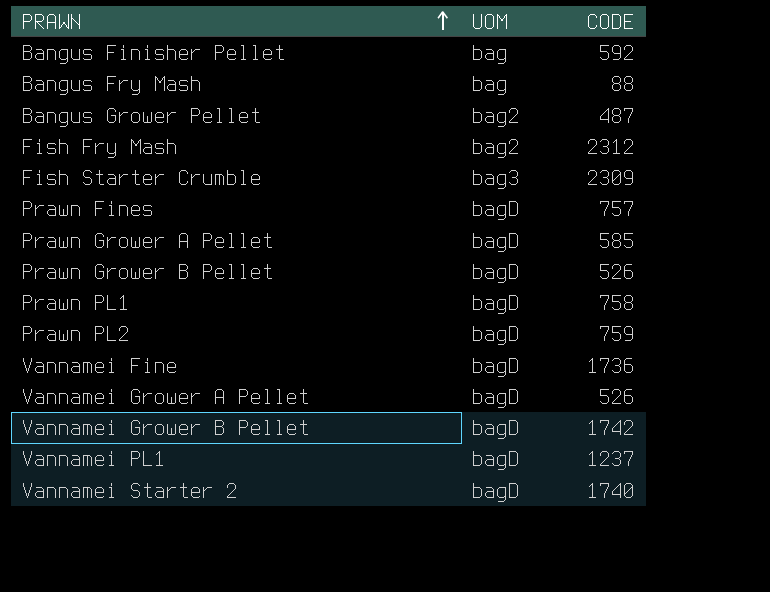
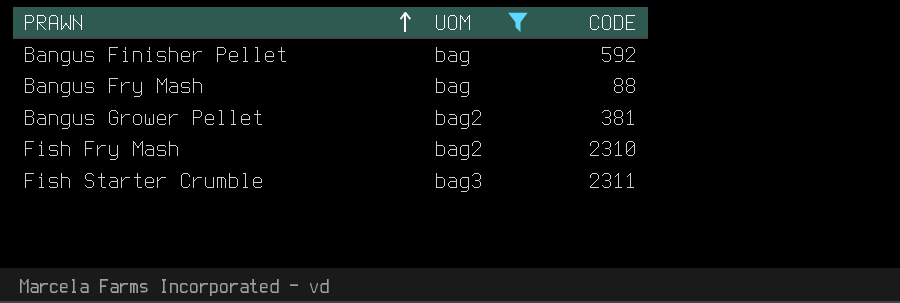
filter: none -> UOM != bagD
Bangus Grower Pellet | CODE: 487 -> 381
Fish Fry Mash | CODE: 2312 -> 2310
Fish Starter Crumble | CODE: 2309 -> 2311

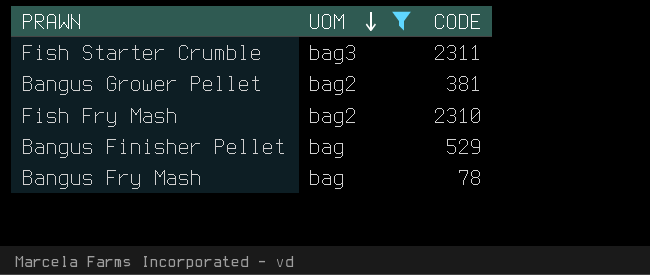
row order: PRAWN ascending -> UOM descending
Bangus Finisher Pellet | CODE: 592 -> 529
Bangus Fry Mash | CODE: 88 -> 78

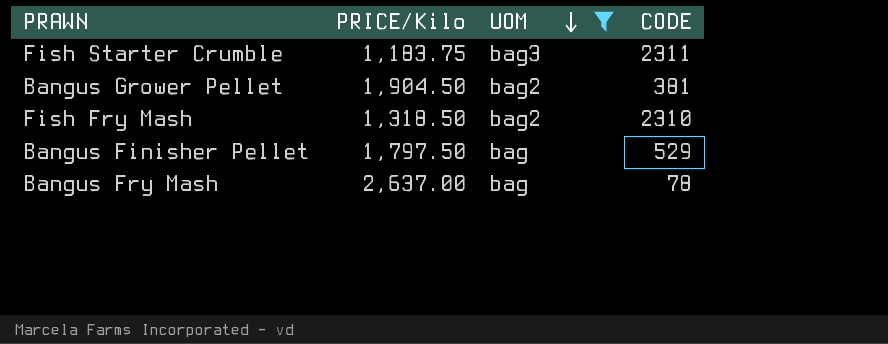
column PRICE/Kilo | position: none -> 2

